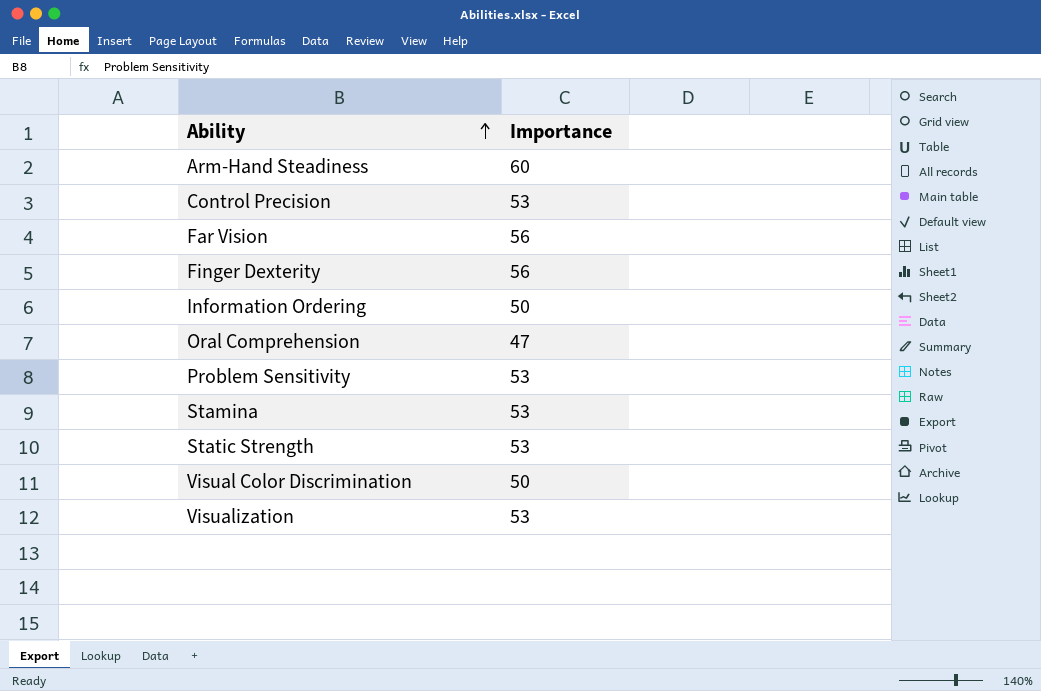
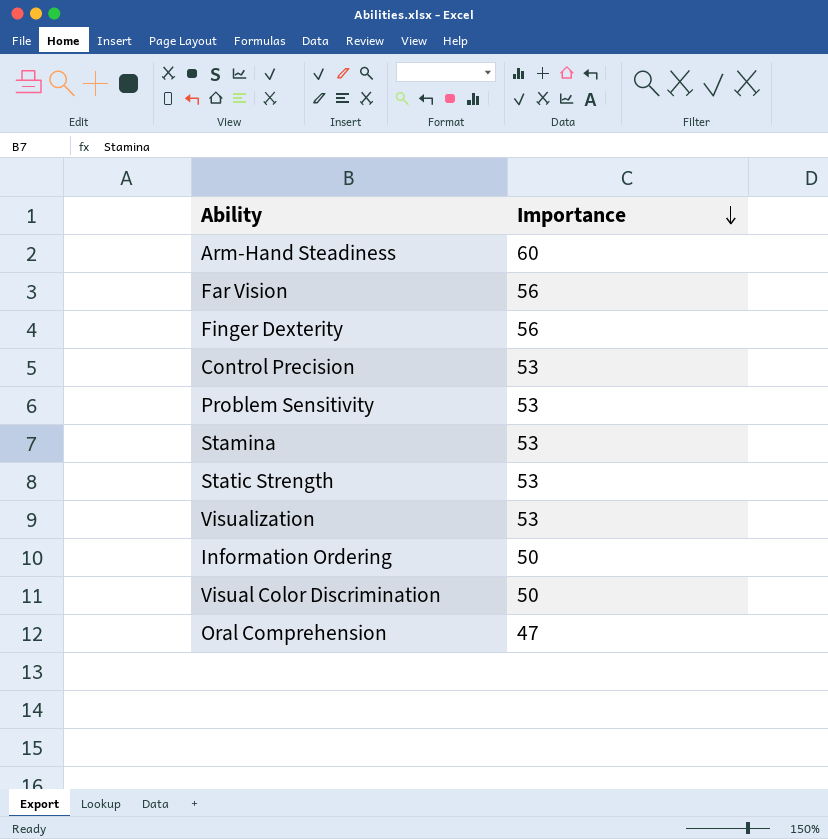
row order: Ability ascending -> Importance descending

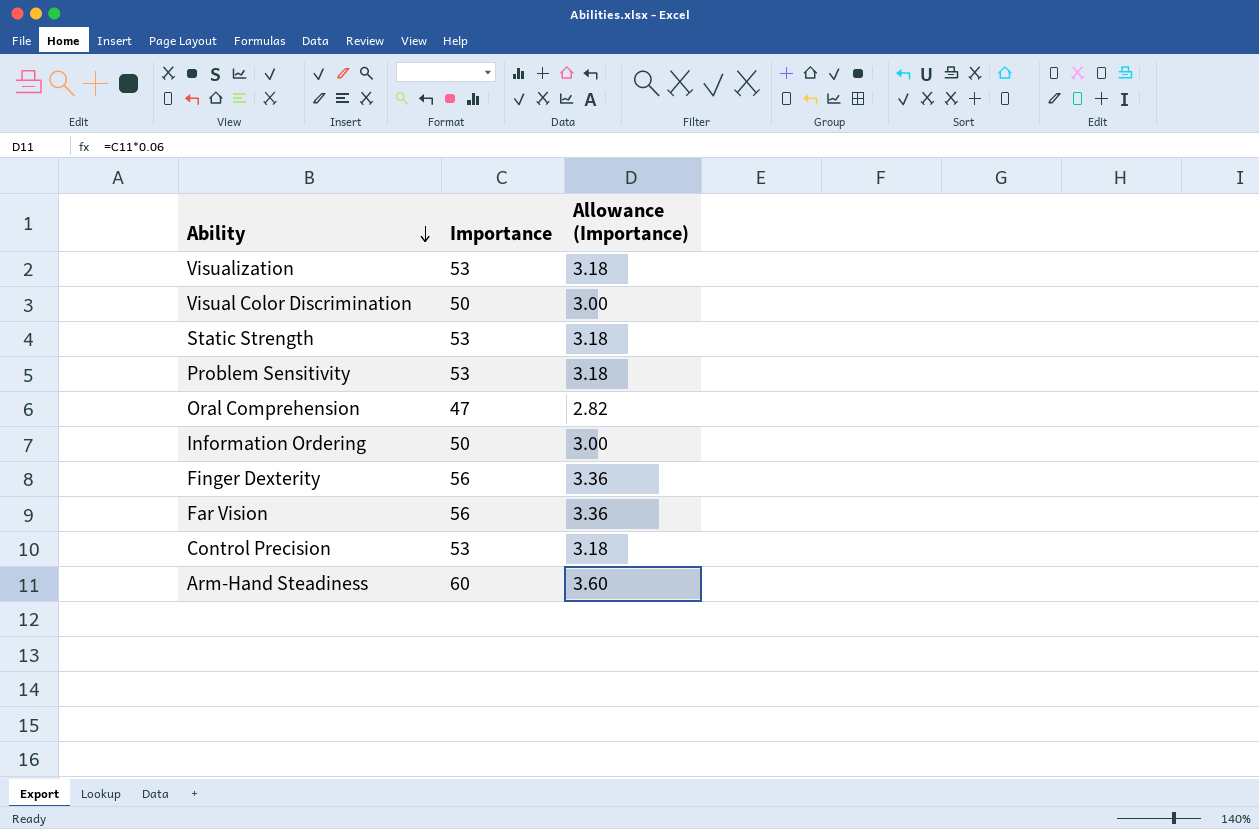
row order: Importance descending -> Ability descending
column Allowance (Importance) | formula: none -> [Importance] * 0.06
row Stamina: 53 -> none

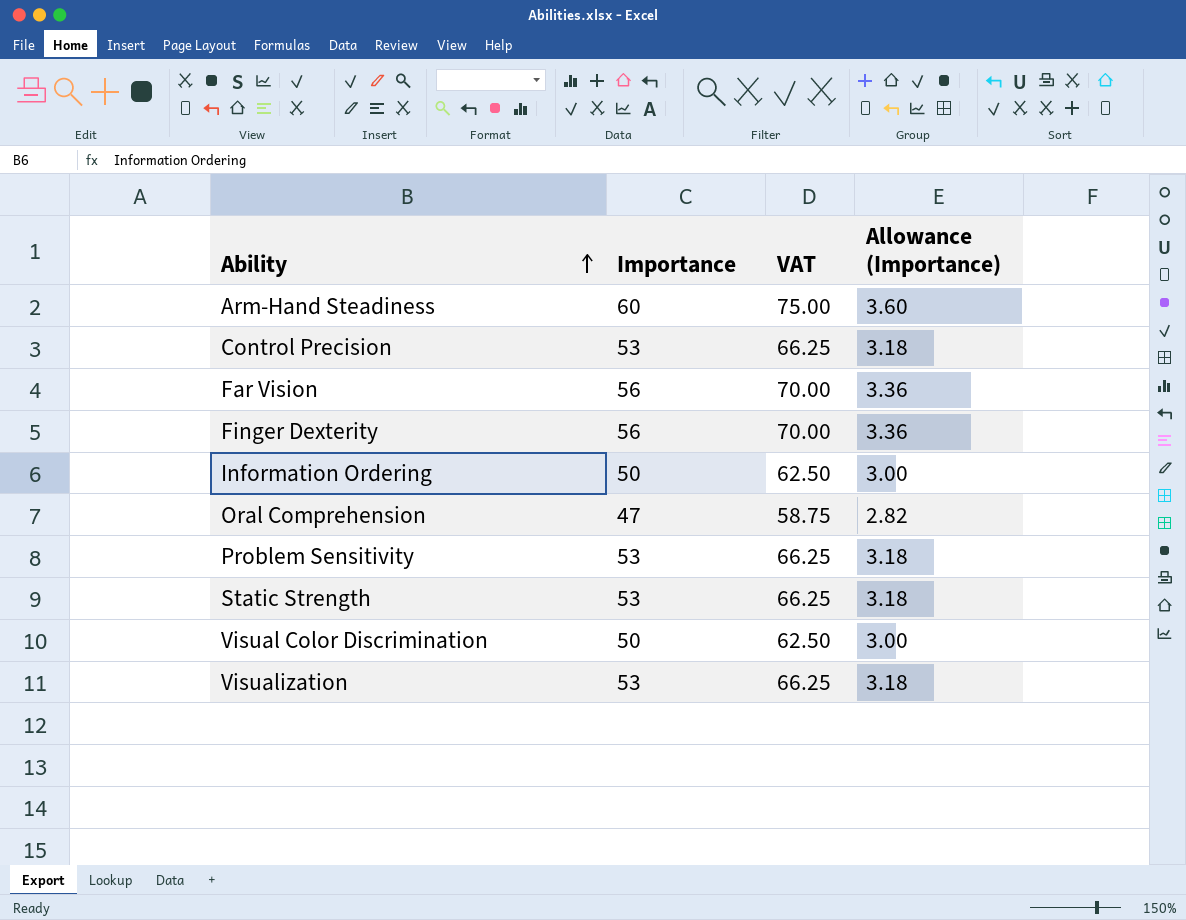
row order: Ability descending -> Ability ascending
column VAT | formula: none -> [Importance] * 1.25

